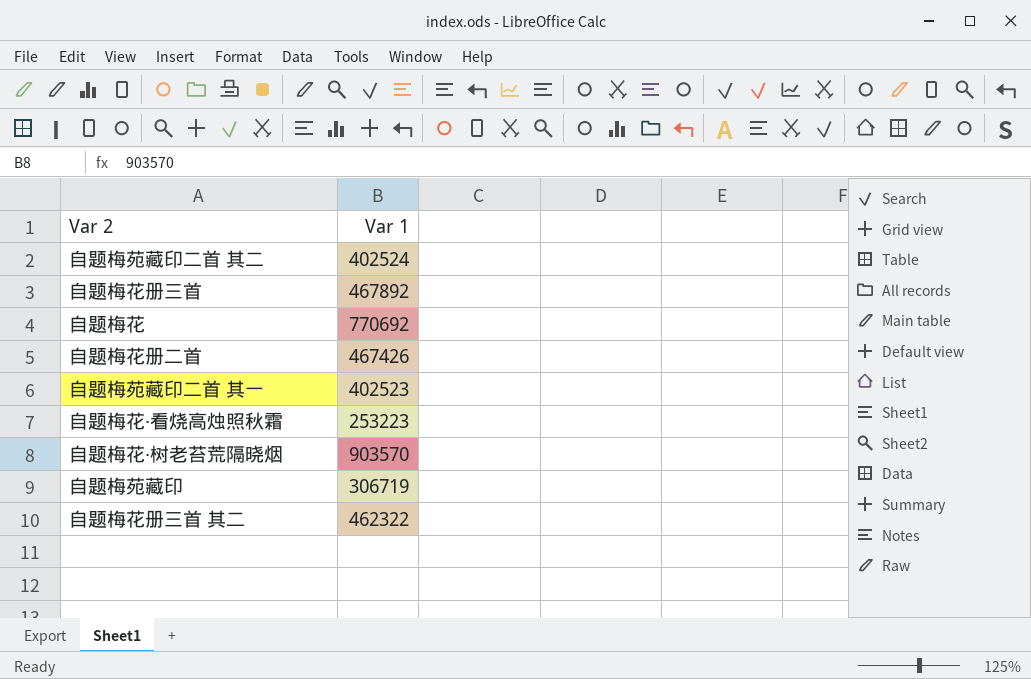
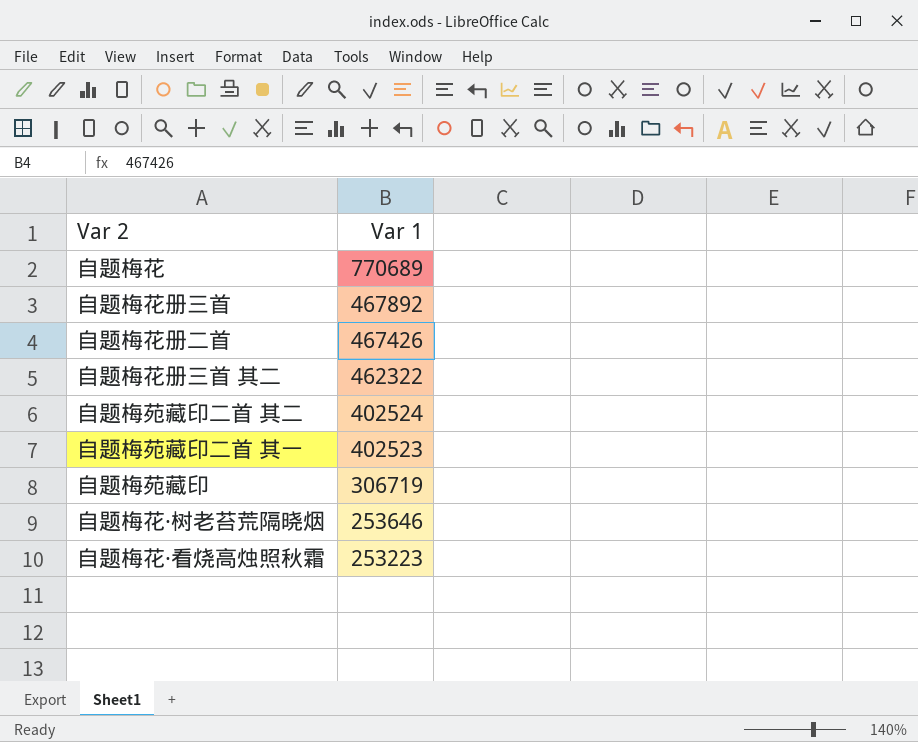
row order: none -> Var 1 descending
自题梅花 | Var 1: 770692 -> 770689
自题梅花·树老苔荒隔晓烟 | Var 1: 903570 -> 253646

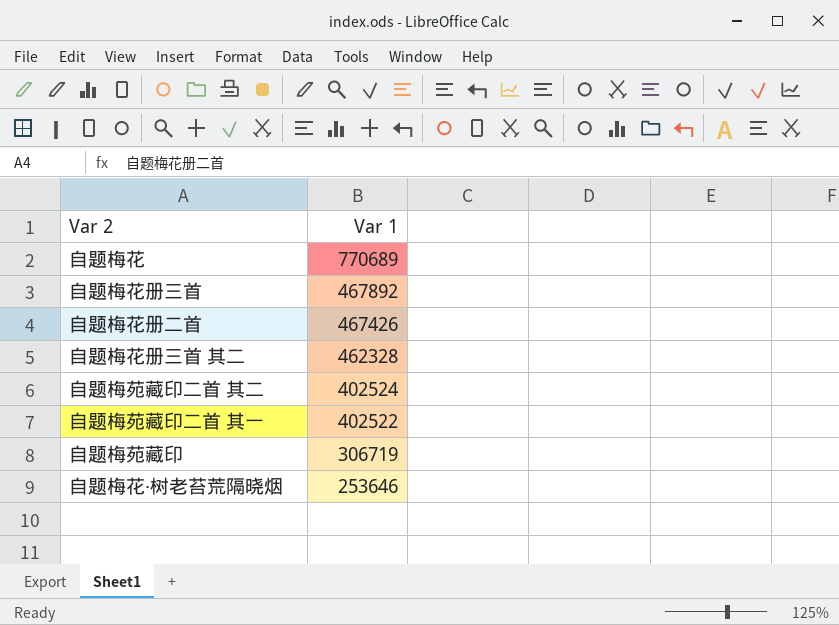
row 自题梅花·看烧高烛照秋霜: 253223 -> none
自题梅花册三首 其二 | Var 1: 462322 -> 462328
自题梅苑藏印二首 其一 | Var 1: 402523 -> 402522

